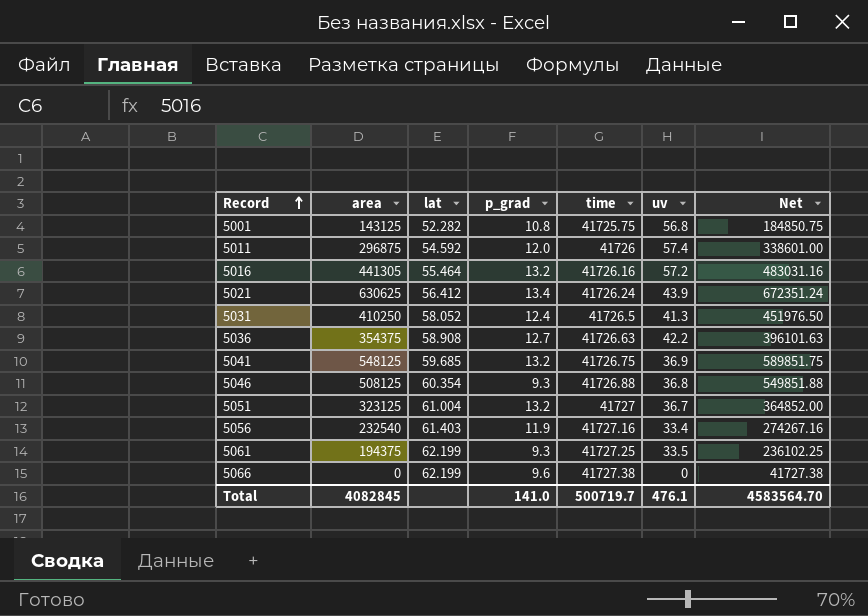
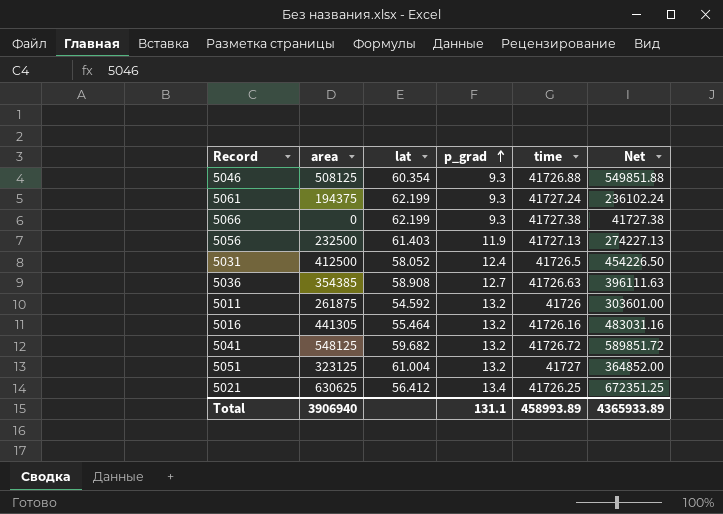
row order: Record ascending -> p_grad ascending
column uv | position: 6 -> none
row 5001: 143125 | 52.282 | 10.8 | 41725.75 | 56.8 | 184850.75 -> none
5061 | time: 41727.25 -> 41727.24
5061 | Net: 236102.25 -> 236102.24
5066 | p_grad: 9.6 -> 9.3
5056 | area: 232540 -> 232500
5056 | time: 41727.16 -> 41727.13
5056 | Net: 274267.16 -> 274227.13
5031 | area: 410250 -> 412500
5031 | Net: 451976.50 -> 454226.50
5036 | area: 354375 -> 354385
5036 | Net: 396101.63 -> 396111.63
5011 | area: 296875 -> 261875
5011 | p_grad: 12.0 -> 13.2
5011 | Net: 338601.00 -> 303601.00
5041 | lat: 59.685 -> 59.682
5041 | time: 41726.75 -> 41726.72
5041 | Net: 589851.75 -> 589851.72
5021 | time: 41726.24 -> 41726.25
5021 | Net: 672351.24 -> 672351.25
Total | area: 4082845 -> 3906940
Total | p_grad: 141.0 -> 131.1
Total | time: 500719.7 -> 458993.89
Total | Net: 4583564.70 -> 4365933.89

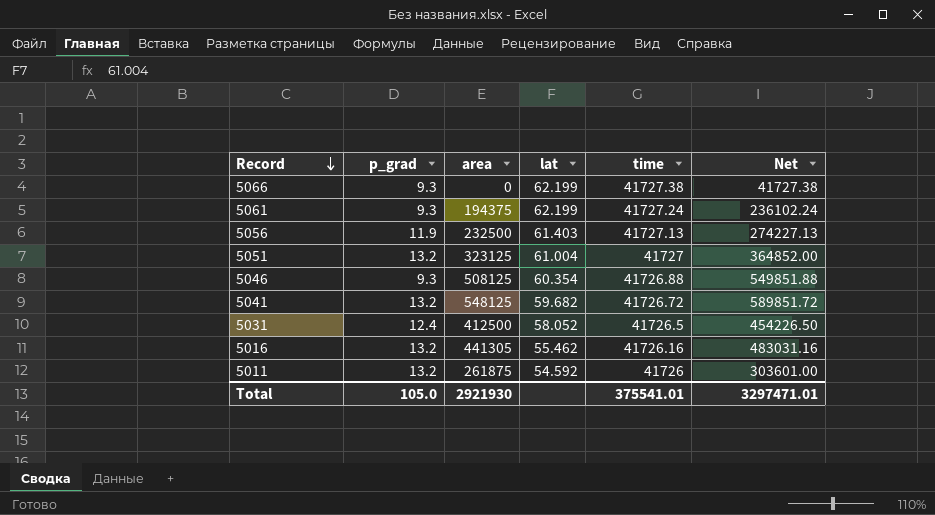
row order: p_grad ascending -> Record descending
column p_grad | position: 4 -> 2
row 5036: 354385 | 58.908 | 12.7 | 41726.63 | 396111.63 -> none
row 5021: 630625 | 56.412 | 13.4 | 41726.25 | 672351.25 -> none
5016 | lat: 55.464 -> 55.462
Total | p_grad: 131.1 -> 105.0
Total | area: 3906940 -> 2921930
Total | time: 458993.89 -> 375541.01
Total | Net: 4365933.89 -> 3297471.01

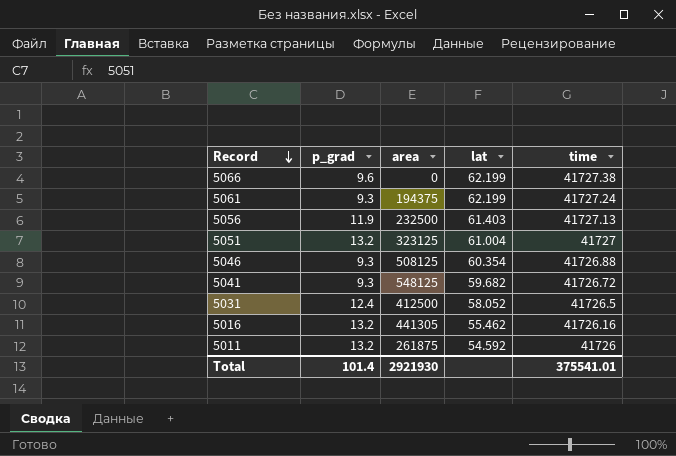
column Net | formula: [area] + [time] -> none
5066 | p_grad: 9.3 -> 9.6
5041 | p_grad: 13.2 -> 9.3
Total | p_grad: 105.0 -> 101.4

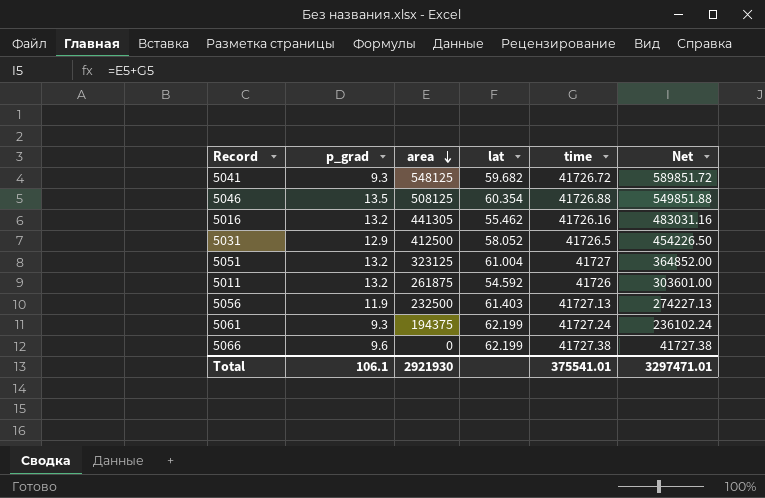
row order: Record descending -> area descending
column Net | formula: none -> [area] + [time]
5046 | p_grad: 9.3 -> 13.5
5031 | p_grad: 12.4 -> 12.9
Total | p_grad: 101.4 -> 106.1

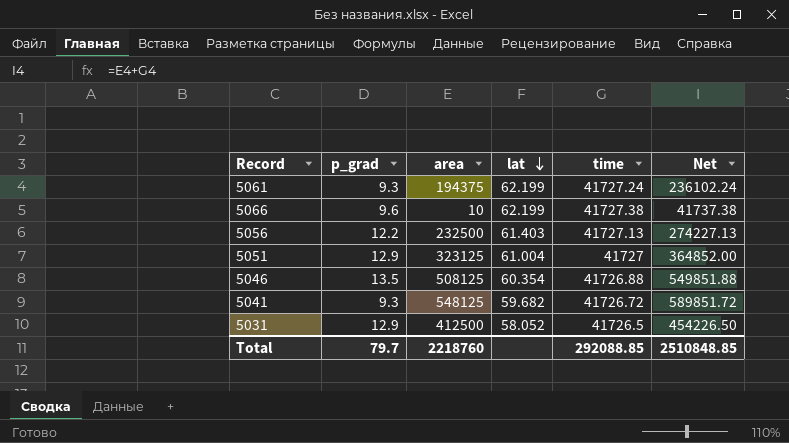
row order: area descending -> lat descending
row 5016: 13.2 | 441305 | 55.462 | 41726.16 | 483031.16 -> none
row 5011: 13.2 | 261875 | 54.592 | 41726 | 303601.00 -> none
5066 | area: 0 -> 10
5066 | Net: 41727.38 -> 41737.38
5056 | p_grad: 11.9 -> 12.2
5051 | p_grad: 13.2 -> 12.9
Total | p_grad: 106.1 -> 79.7
Total | area: 2921930 -> 2218760
Total | time: 375541.01 -> 292088.85
Total | Net: 3297471.01 -> 2510848.85

